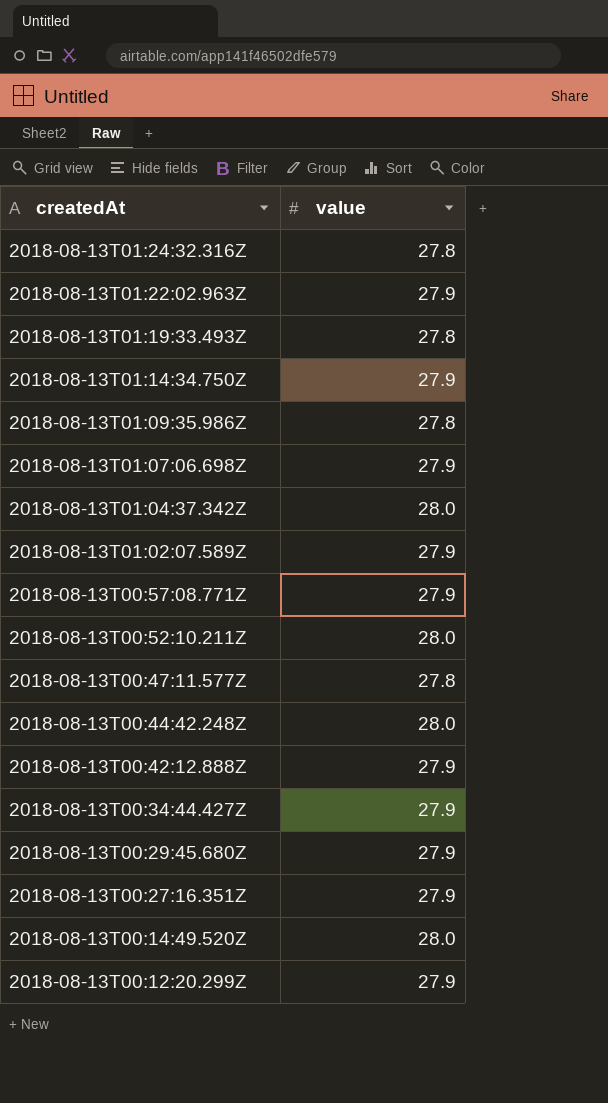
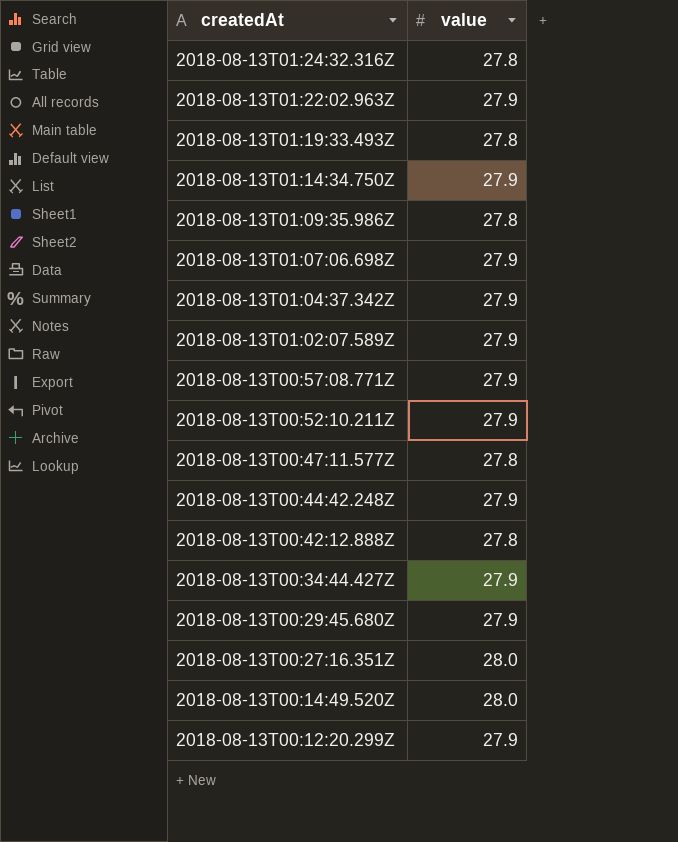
2018-08-13T01:04:37.342Z | value: 28.0 -> 27.9
2018-08-13T00:52:10.211Z | value: 28.0 -> 27.9
2018-08-13T00:44:42.248Z | value: 28.0 -> 27.9
2018-08-13T00:42:12.888Z | value: 27.9 -> 27.8
2018-08-13T00:27:16.351Z | value: 27.9 -> 28.0

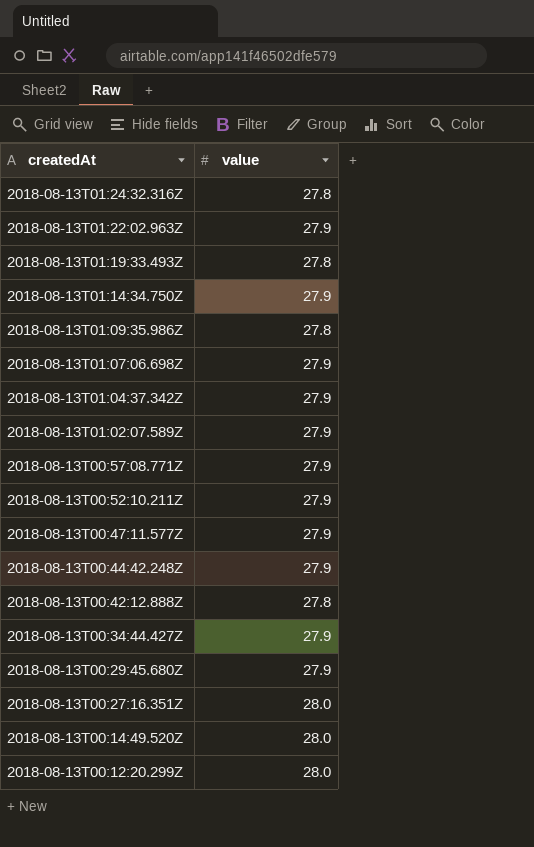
2018-08-13T00:47:11.577Z | value: 27.8 -> 27.9
2018-08-13T00:12:20.299Z | value: 27.9 -> 28.0

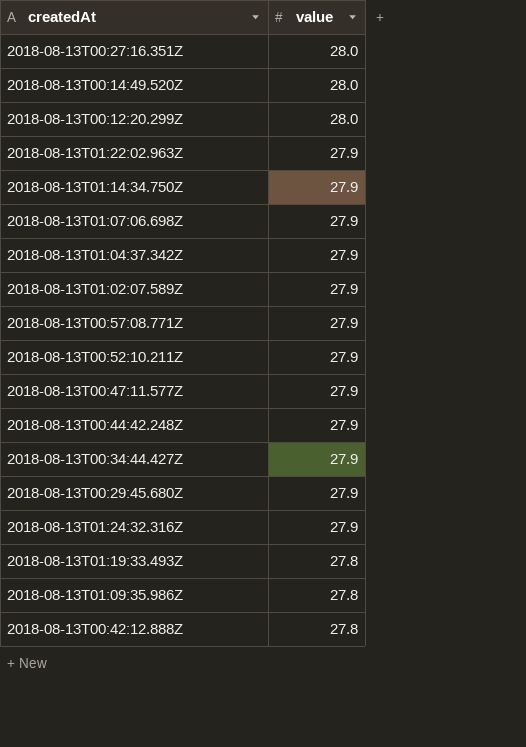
row order: createdAt descending -> value descending
2018-08-13T01:24:32.316Z | value: 27.8 -> 27.9

